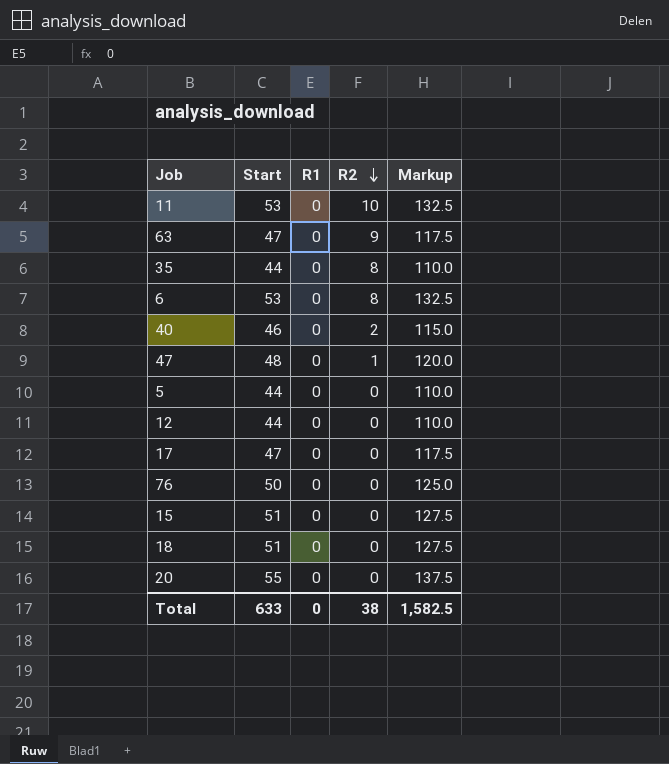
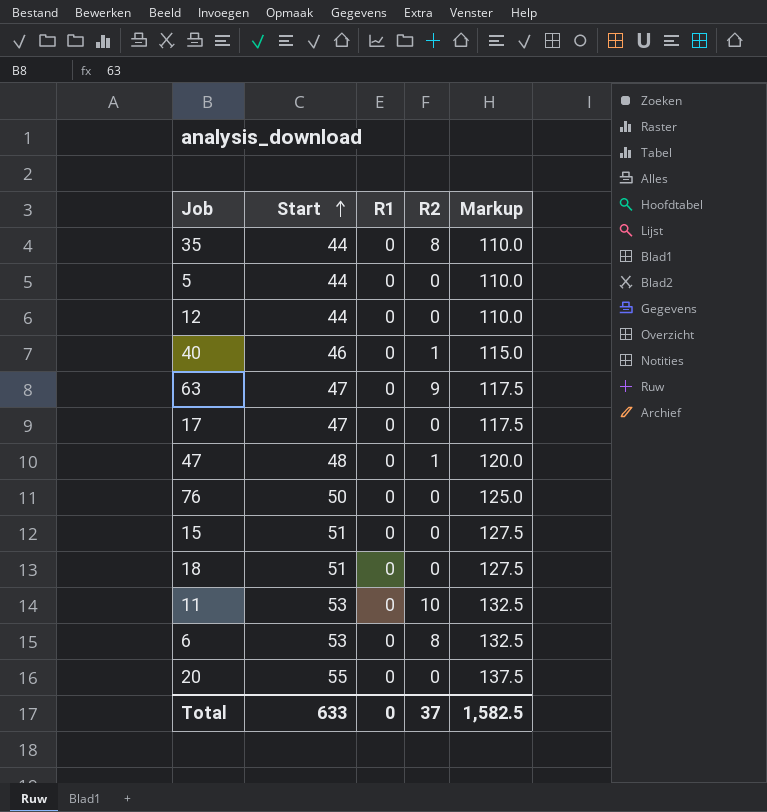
row order: R2 descending -> Start ascending
40 | R2: 2 -> 1
Total | R2: 38 -> 37

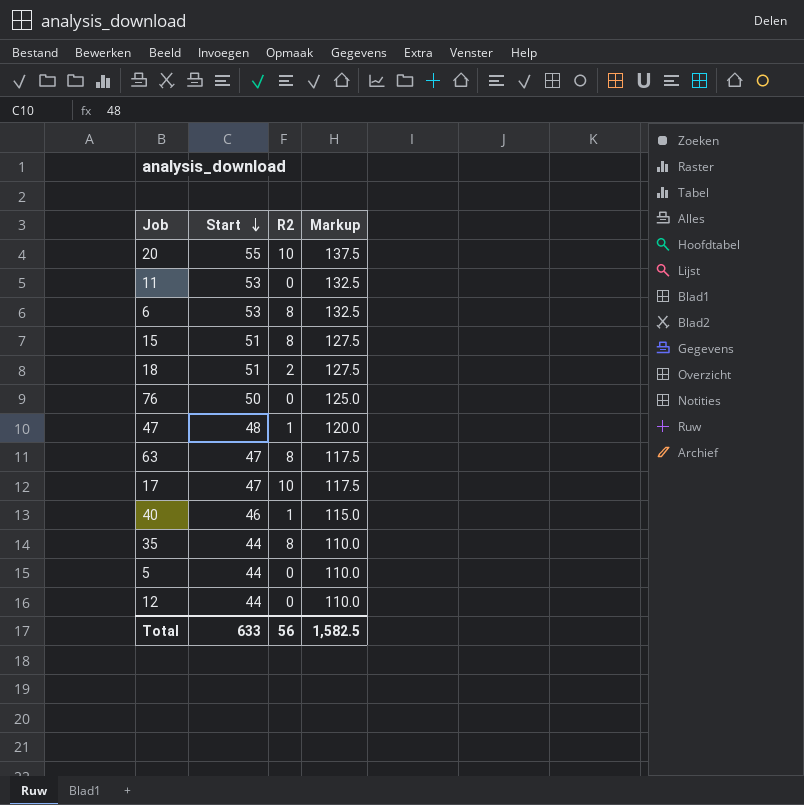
row order: Start ascending -> Start descending
column R1 | position: 3 -> none
20 | R2: 0 -> 10
11 | R2: 10 -> 0
15 | R2: 0 -> 8
18 | R2: 0 -> 2
63 | R2: 9 -> 8
17 | R2: 0 -> 10
Total | R2: 37 -> 56

